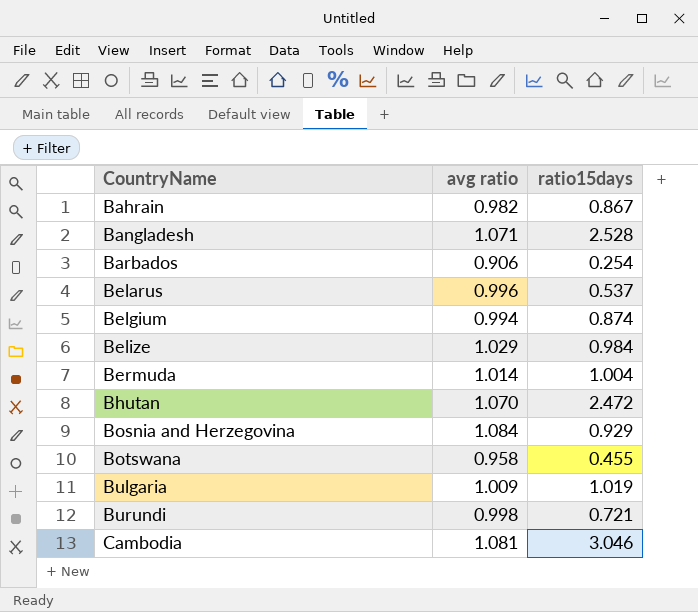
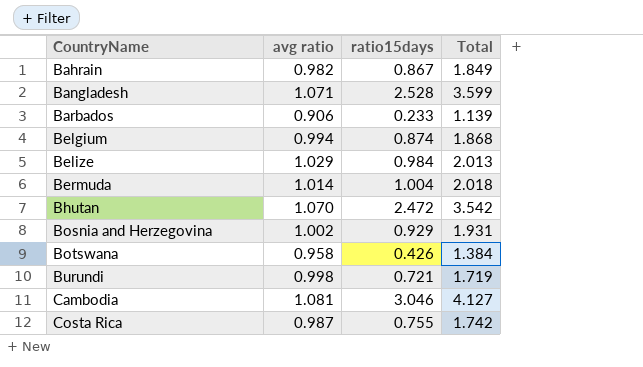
column Total | formula: none -> [avg ratio] + [ratio15days]
row Belarus: 0.996 | 0.537 -> none
row Bulgaria: 1.009 | 1.019 -> none
Barbados | ratio15days: 0.254 -> 0.233
Bosnia and Herzegovina | avg ratio: 1.084 -> 1.002
Botswana | ratio15days: 0.455 -> 0.426
row Costa Rica: none -> 0.987 | 0.755 | 1.742

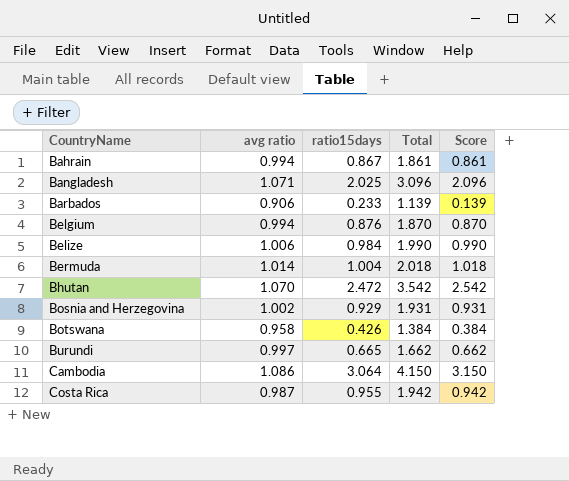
column Score | formula: none -> [Total] - 1
Bahrain | avg ratio: 0.982 -> 0.994
Bahrain | Total: 1.849 -> 1.861
Bangladesh | ratio15days: 2.528 -> 2.025
Bangladesh | Total: 3.599 -> 3.096
Belgium | ratio15days: 0.874 -> 0.876
Belgium | Total: 1.868 -> 1.870
Belize | avg ratio: 1.029 -> 1.006
Belize | Total: 2.013 -> 1.990
Burundi | avg ratio: 0.998 -> 0.997
Burundi | ratio15days: 0.721 -> 0.665
Burundi | Total: 1.719 -> 1.662
Cambodia | avg ratio: 1.081 -> 1.086
Cambodia | ratio15days: 3.046 -> 3.064
Cambodia | Total: 4.127 -> 4.150
Costa Rica | ratio15days: 0.755 -> 0.955
Costa Rica | Total: 1.742 -> 1.942

